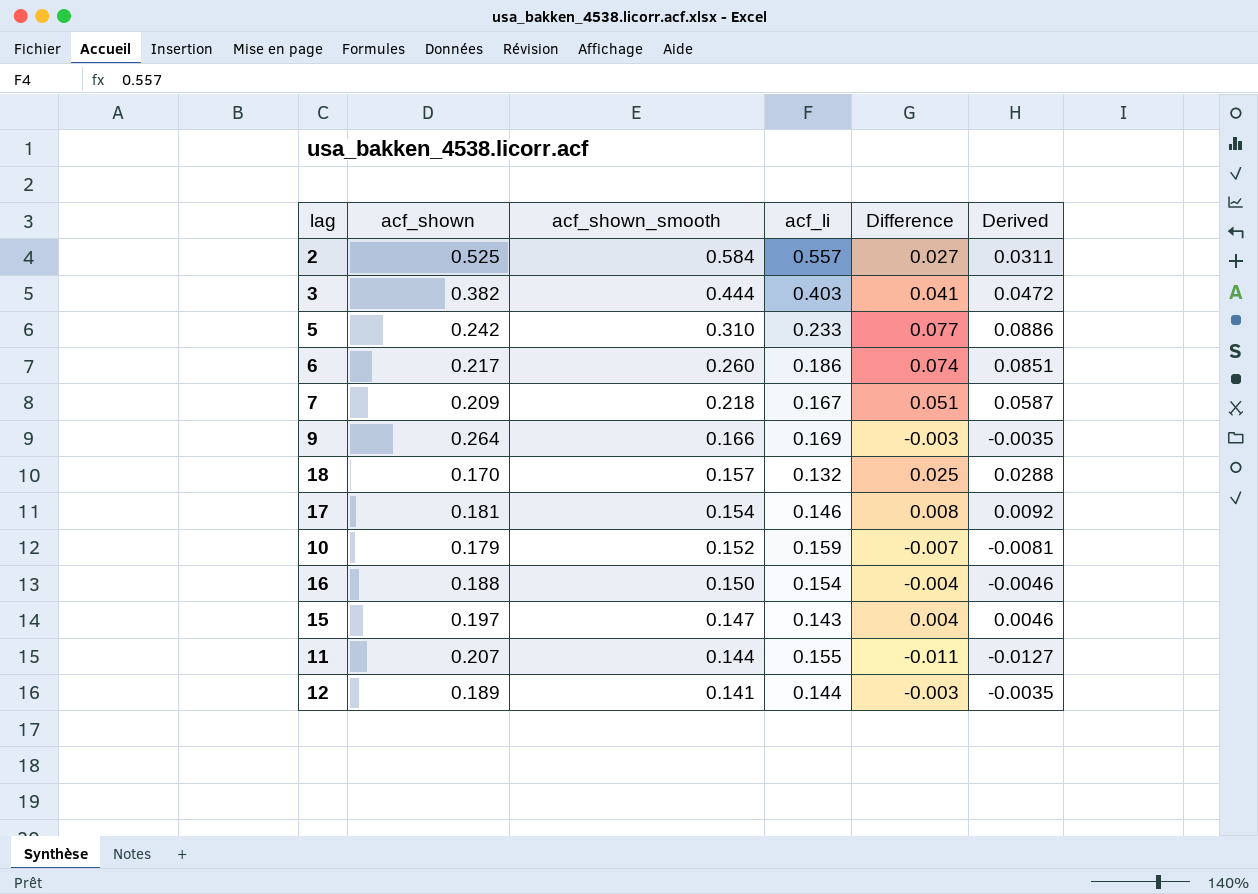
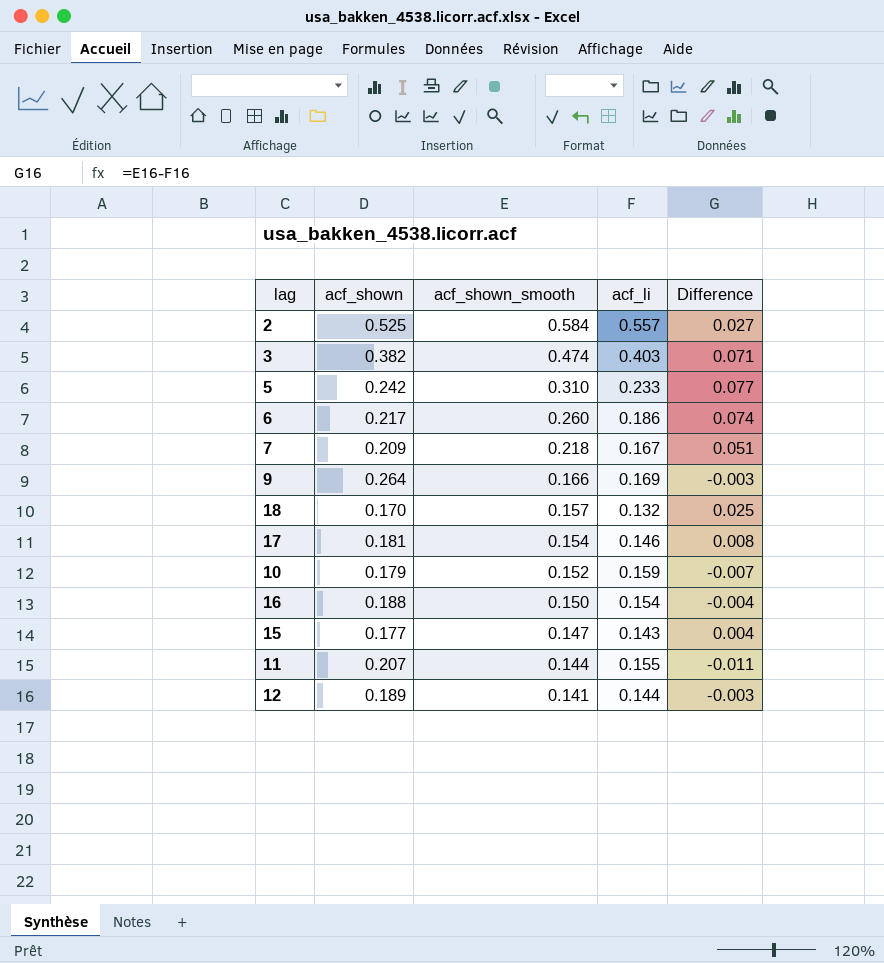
column Derived | formula: [Difference] * 1.15 -> none
3 | acf_shown_smooth: 0.444 -> 0.474
3 | Difference: 0.041 -> 0.071
15 | acf_shown: 0.197 -> 0.177

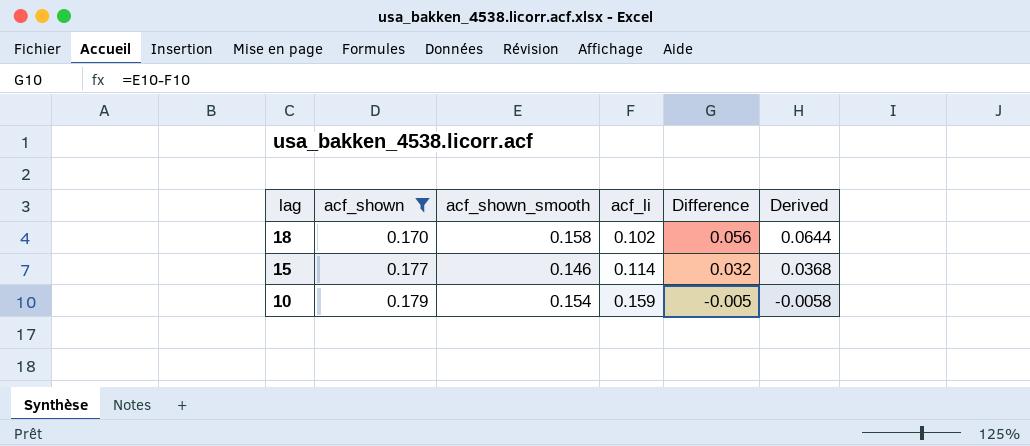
filter: none -> acf_shown <= 0.179
row order: acf_shown_smooth descending -> lag descending
column Derived | formula: none -> [Difference] * 1.15
18 | acf_shown_smooth: 0.157 -> 0.158
18 | acf_li: 0.132 -> 0.102
18 | Difference: 0.025 -> 0.056
15 | acf_shown_smooth: 0.147 -> 0.146
15 | acf_li: 0.143 -> 0.114
15 | Difference: 0.004 -> 0.032
10 | acf_shown_smooth: 0.152 -> 0.154
10 | Difference: -0.007 -> -0.005

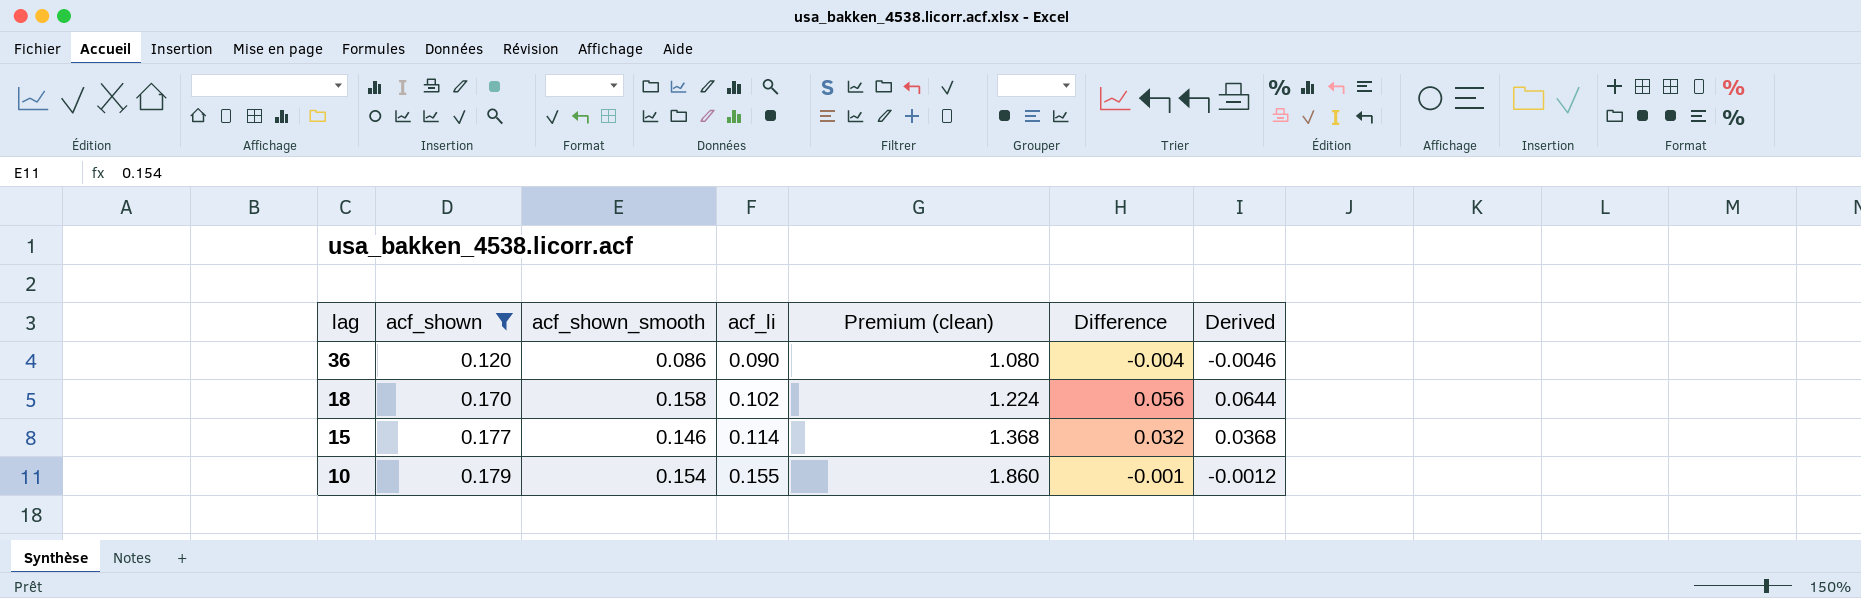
column Premium (clean) | formula: none -> [acf_li] * 12
row 36: none -> 0.120 | 0.086 | 0.090 | 1.080 | -0.004 | -0.0046
10 | acf_li: 0.159 -> 0.155
10 | Difference: -0.005 -> -0.001
10 | Derived: -0.0058 -> -0.0012

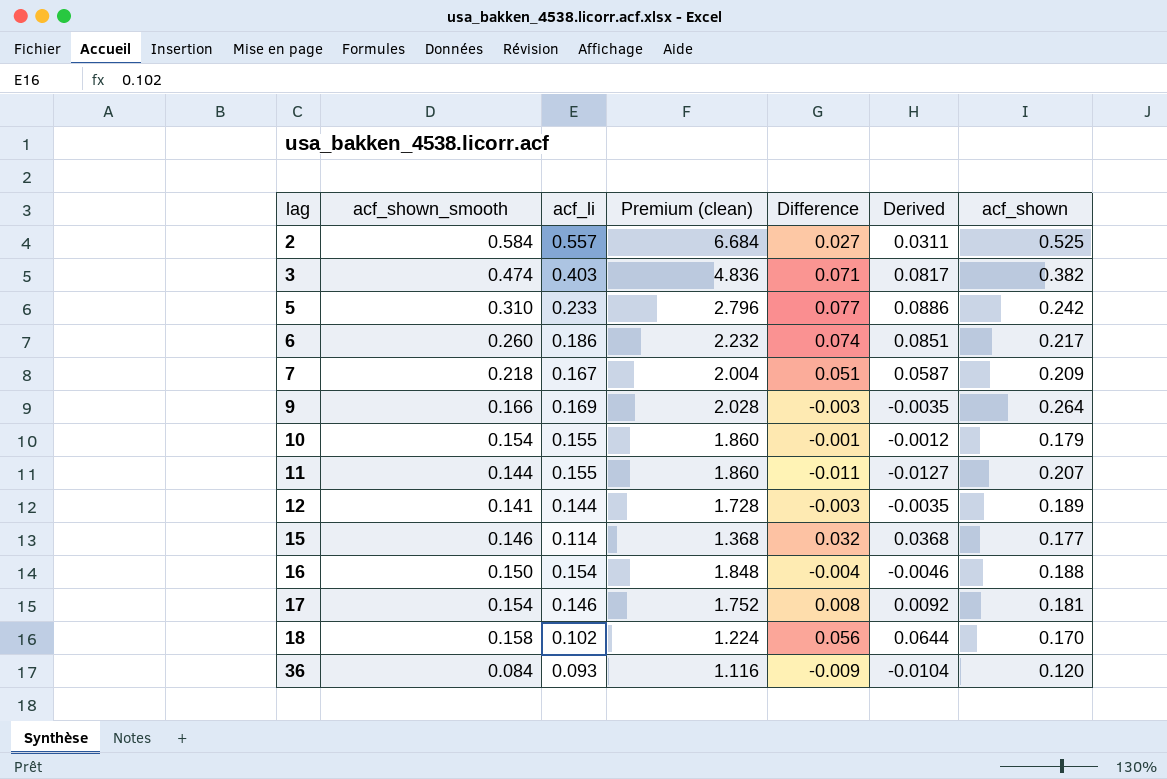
filter: acf_shown <= 0.179 -> none
row order: lag descending -> lag ascending
column acf_shown | position: 2 -> 7
36 | acf_shown_smooth: 0.086 -> 0.084
36 | acf_li: 0.090 -> 0.093
36 | Premium (clean): 1.080 -> 1.116
36 | Difference: -0.004 -> -0.009
36 | Derived: -0.0046 -> -0.0104

